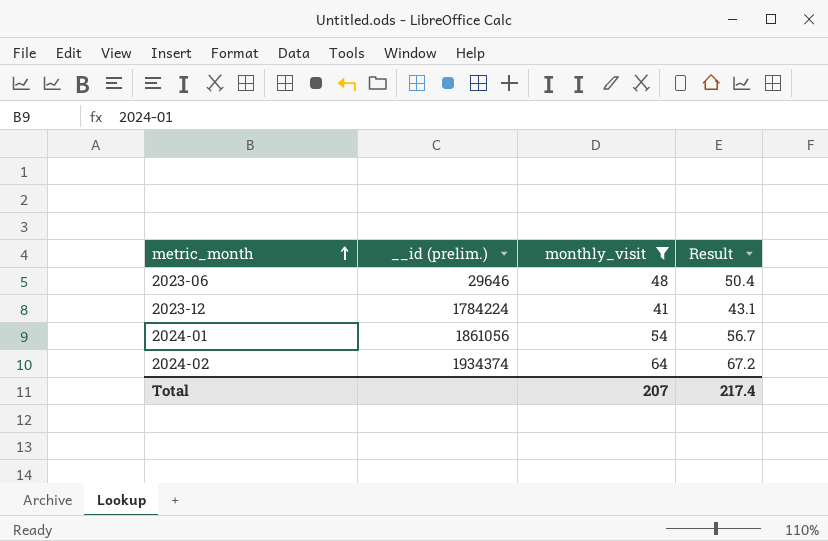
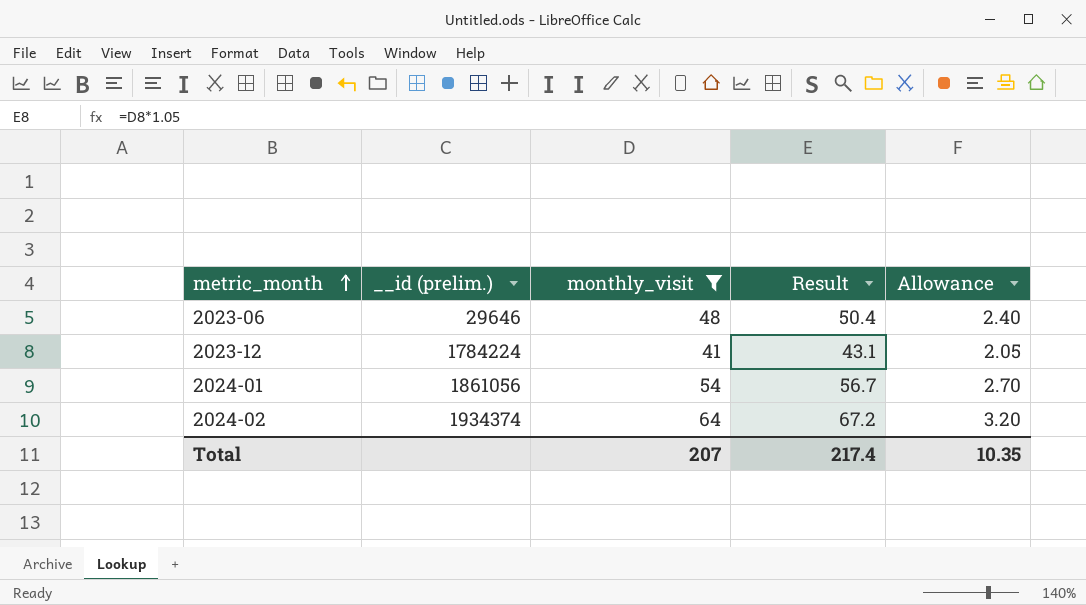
column Allowance | formula: none -> [monthly_visit] * 0.05

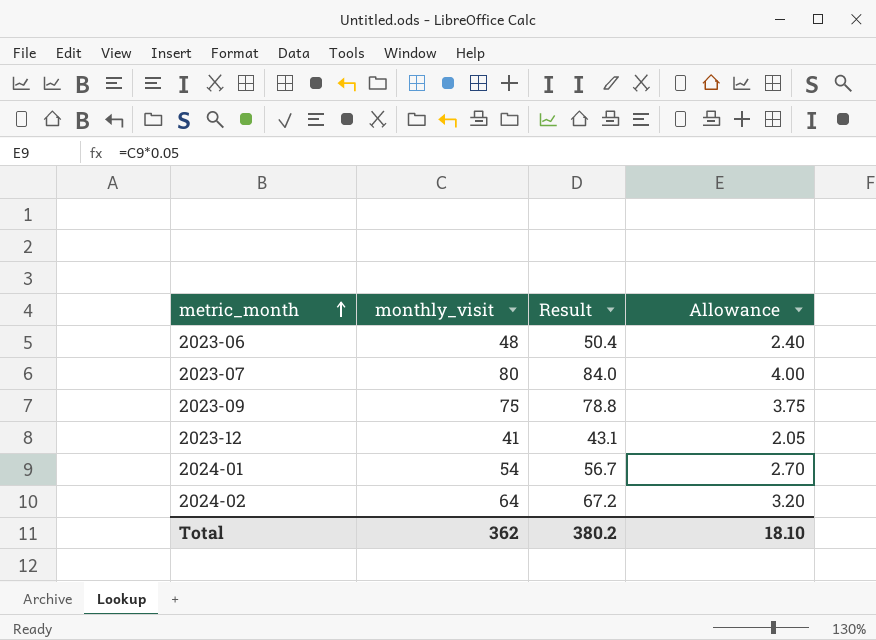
filter: monthly_visit <= 64 -> none
column __id (prelim.) | position: 2 -> none
Total | monthly_visit: 207 -> 362
Total | Result: 217.4 -> 380.2
Total | Allowance: 10.35 -> 18.10

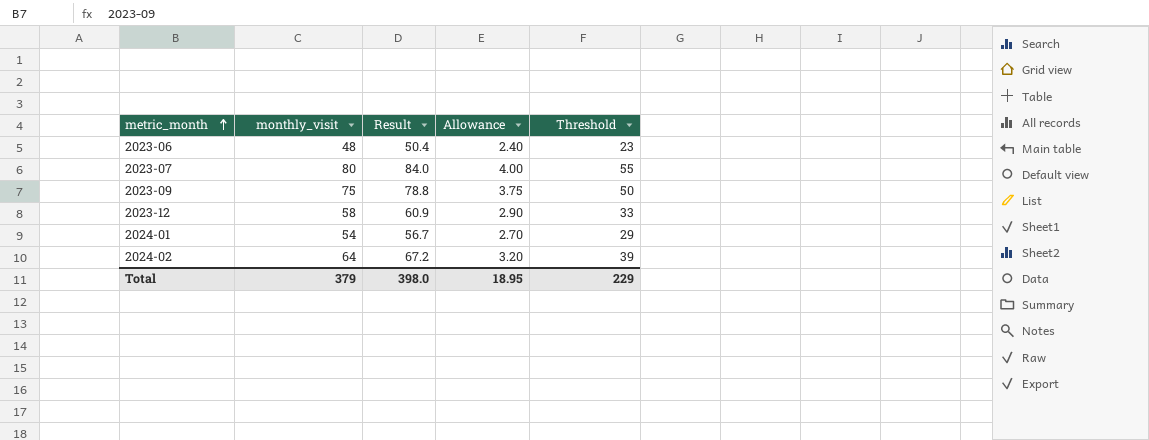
column Threshold | formula: none -> [monthly_visit] - 25
2023-12 | monthly_visit: 41 -> 58
2023-12 | Result: 43.1 -> 60.9
2023-12 | Allowance: 2.05 -> 2.90
Total | monthly_visit: 362 -> 379
Total | Result: 380.2 -> 398.0
Total | Allowance: 18.10 -> 18.95

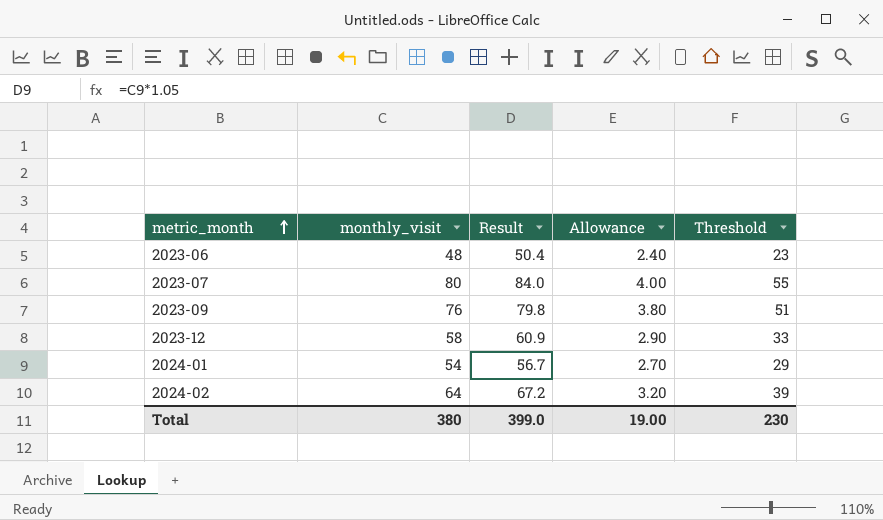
2023-09 | monthly_visit: 75 -> 76
2023-09 | Result: 78.8 -> 79.8
2023-09 | Allowance: 3.75 -> 3.80
2023-09 | Threshold: 50 -> 51
Total | monthly_visit: 379 -> 380
Total | Result: 398.0 -> 399.0
Total | Allowance: 18.95 -> 19.00
Total | Threshold: 229 -> 230

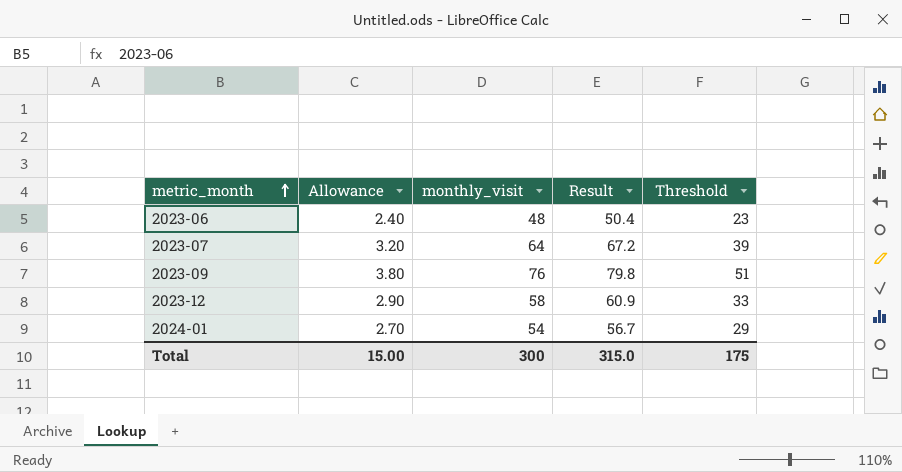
column Allowance | position: 4 -> 2
row 2024-02: 64 | 67.2 | 3.20 | 39 -> none
2023-07 | Allowance: 4.00 -> 3.20
2023-07 | monthly_visit: 80 -> 64
2023-07 | Result: 84.0 -> 67.2
2023-07 | Threshold: 55 -> 39
Total | Allowance: 19.00 -> 15.00
Total | monthly_visit: 380 -> 300
Total | Result: 399.0 -> 315.0
Total | Threshold: 230 -> 175

